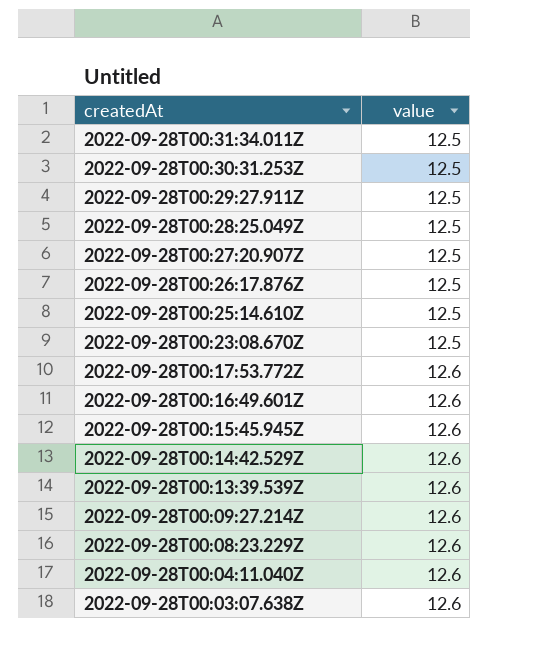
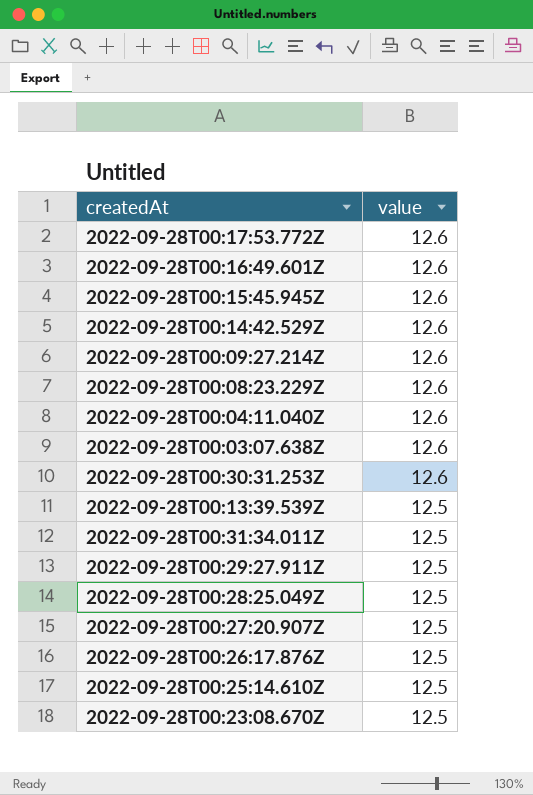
row order: createdAt descending -> value descending
2022-09-28T00:30:31.253Z | value: 12.5 -> 12.6
2022-09-28T00:13:39.539Z | value: 12.6 -> 12.5

